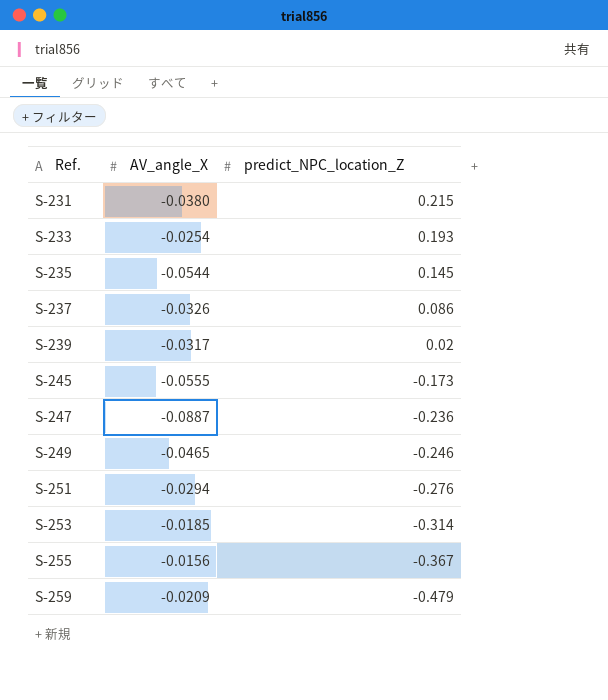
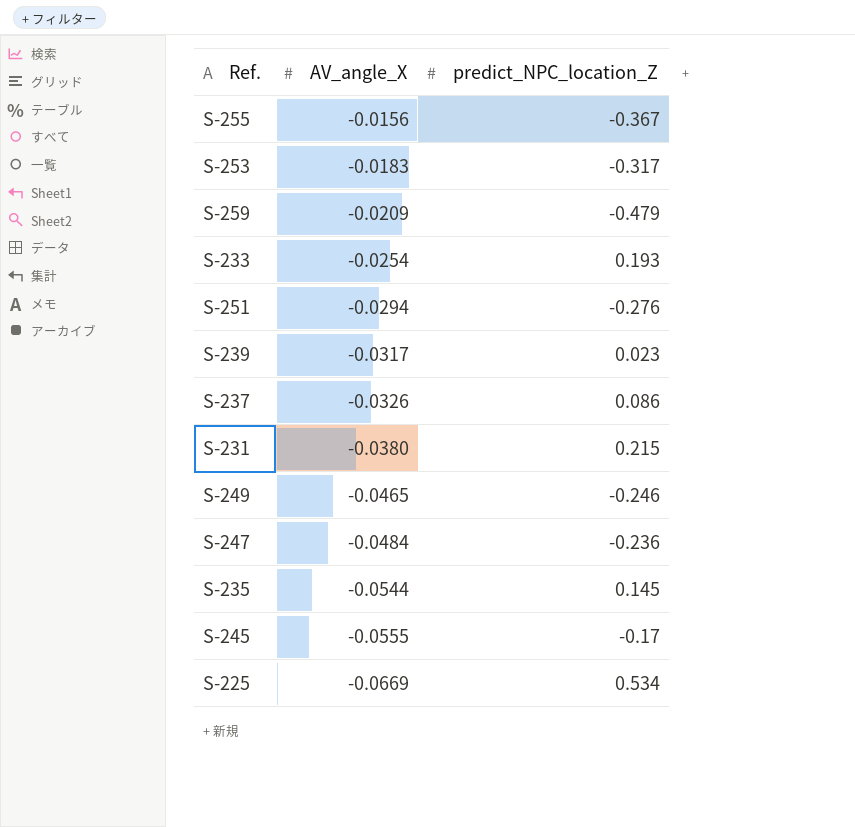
row order: Ref. ascending -> AV_angle_X descending
S-253 | AV_angle_X: -0.0185 -> -0.0183
S-253 | predict_NPC_location_Z: -0.314 -> -0.317
S-239 | predict_NPC_location_Z: 0.02 -> 0.023
S-247 | AV_angle_X: -0.0887 -> -0.0484
S-245 | predict_NPC_location_Z: -0.173 -> -0.17
row S-225: none -> -0.0669 | 0.534

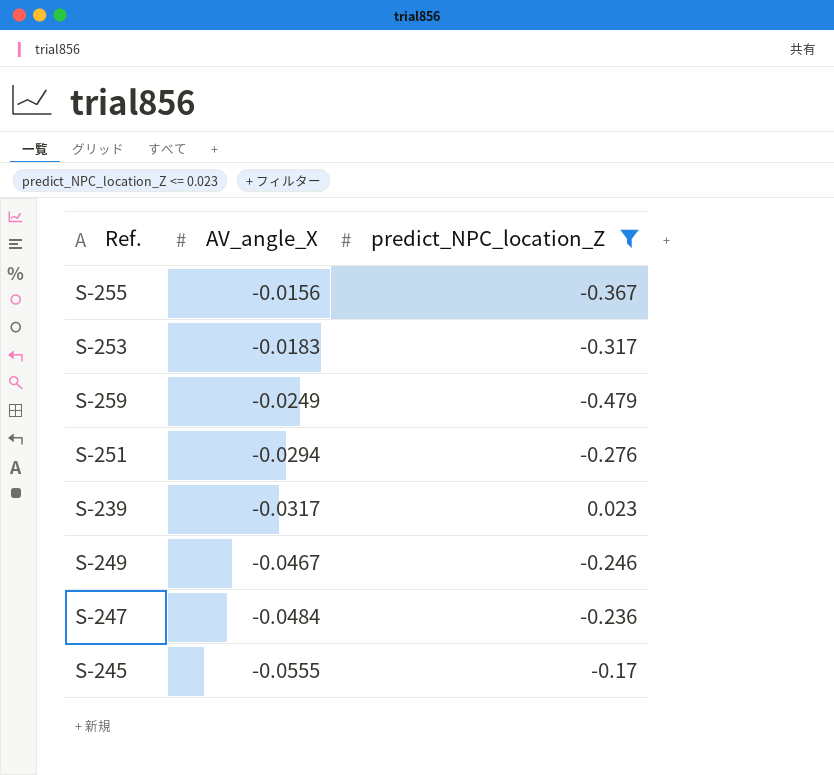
filter: none -> predict_NPC_location_Z <= 0.023
S-259 | AV_angle_X: -0.0209 -> -0.0249
S-249 | AV_angle_X: -0.0465 -> -0.0467

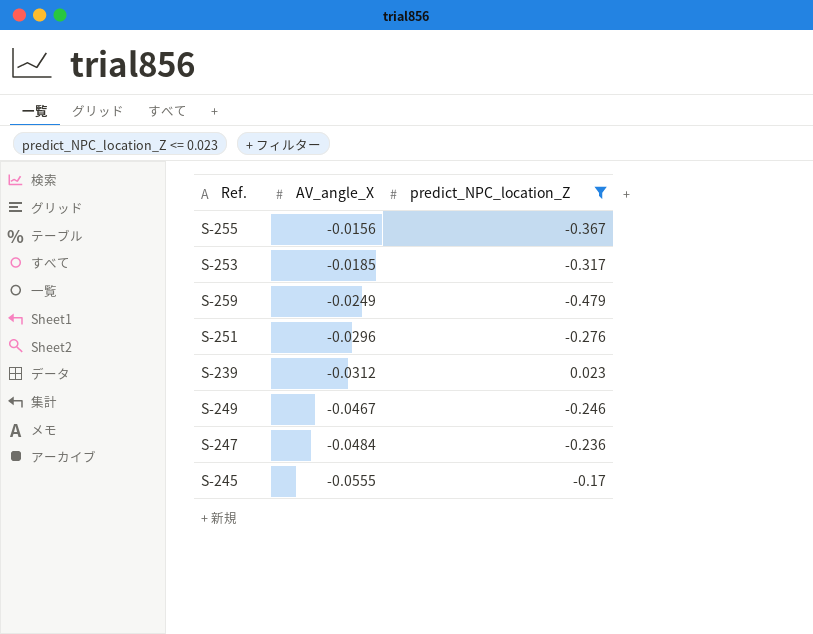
S-253 | AV_angle_X: -0.0183 -> -0.0185
S-251 | AV_angle_X: -0.0294 -> -0.0296
S-239 | AV_angle_X: -0.0317 -> -0.0312

